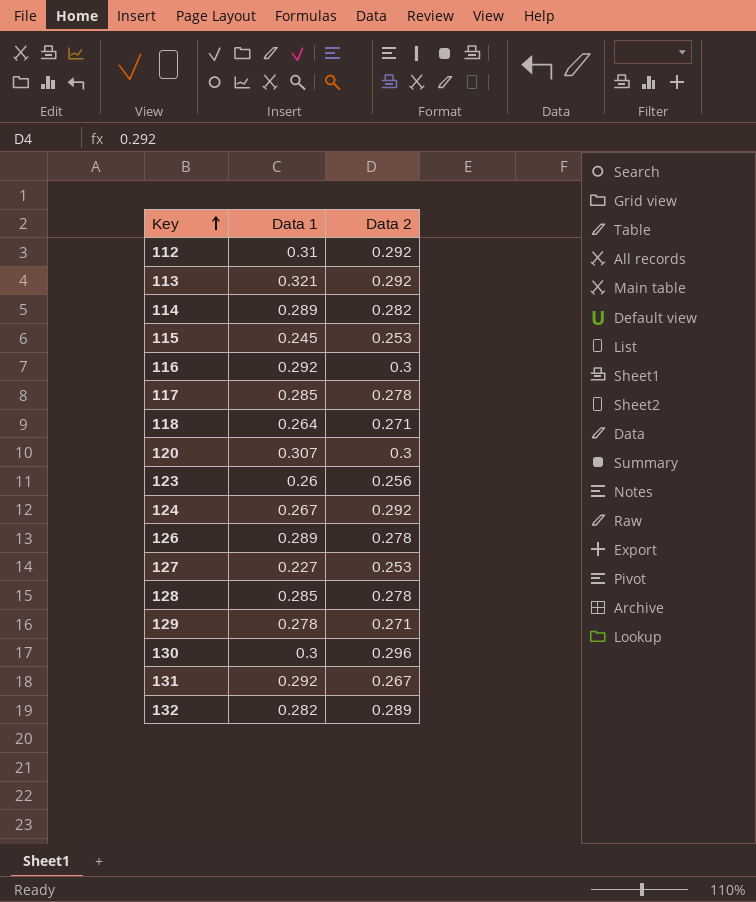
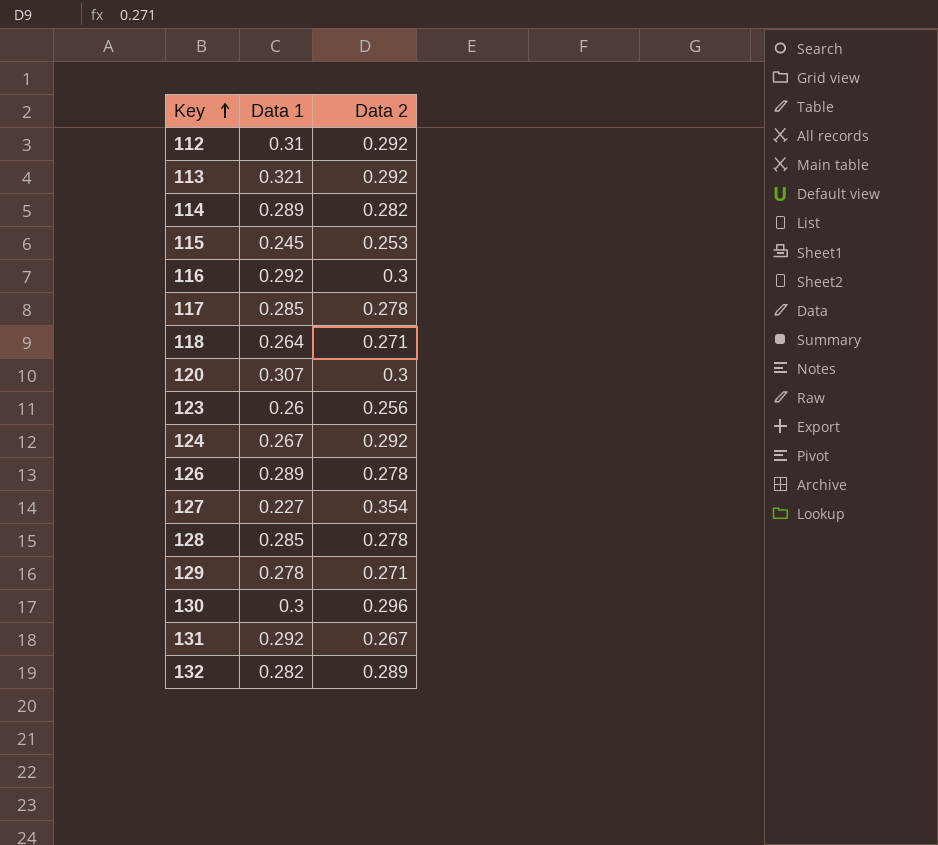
127 | Data 2: 0.253 -> 0.354

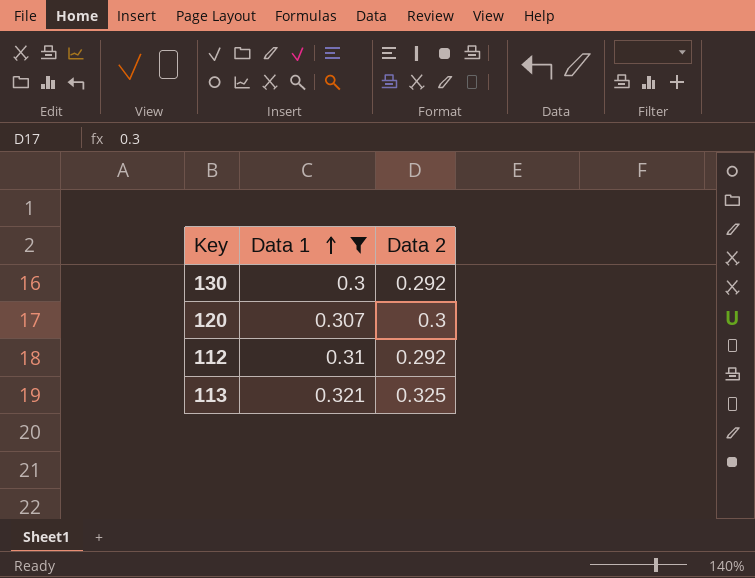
filter: none -> Data 1 >= 0.3
row order: Key ascending -> Data 1 ascending
130 | Data 2: 0.296 -> 0.292
113 | Data 2: 0.292 -> 0.325

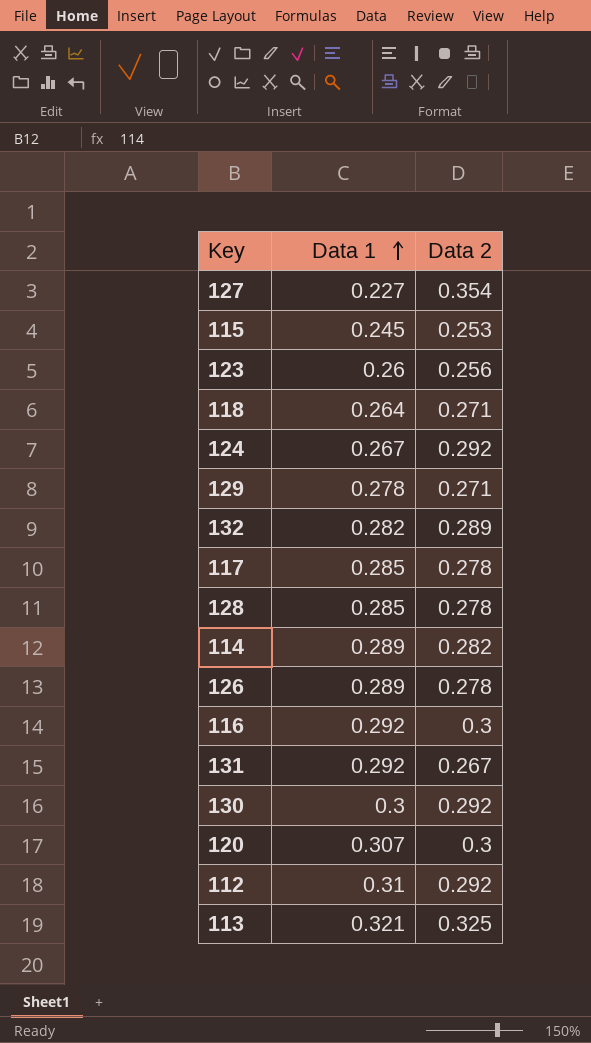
filter: Data 1 >= 0.3 -> none

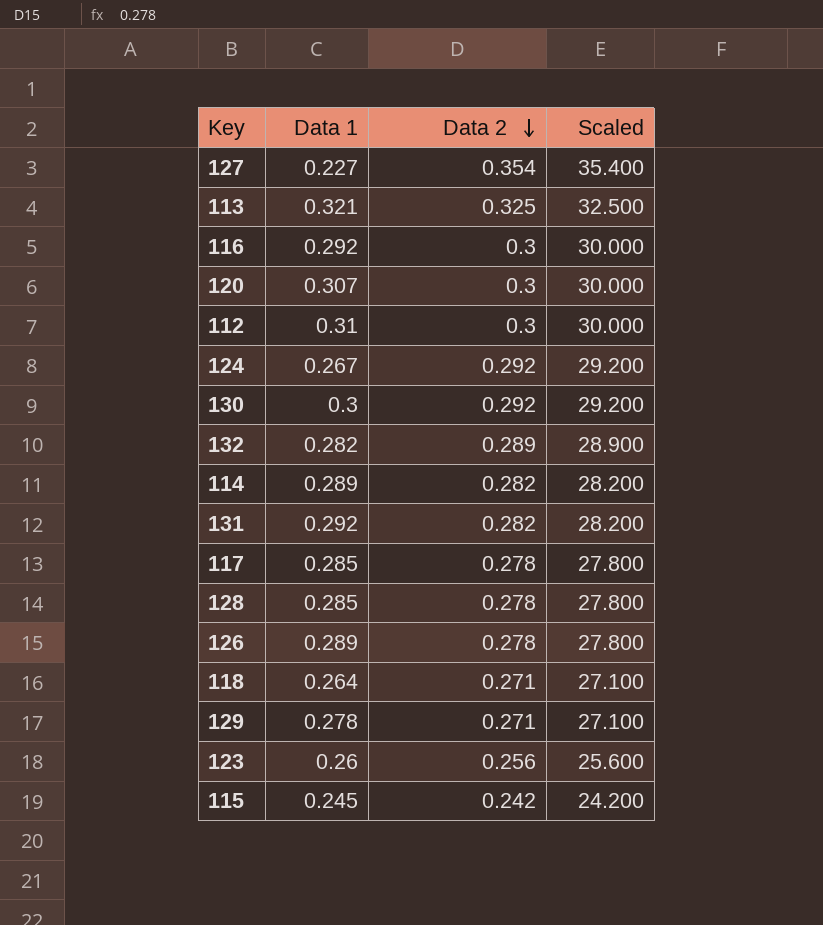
row order: Data 1 ascending -> Data 2 descending
column Scaled | formula: none -> [Data 2] * 100
112 | Data 2: 0.292 -> 0.3
131 | Data 2: 0.267 -> 0.282
115 | Data 2: 0.253 -> 0.242

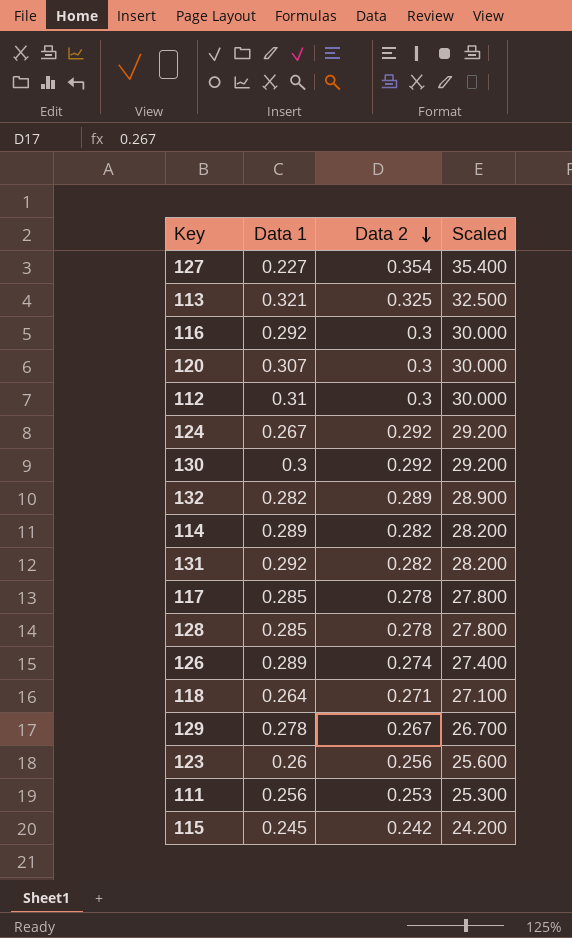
126 | Data 2: 0.278 -> 0.274
126 | Scaled: 27.800 -> 27.400
129 | Data 2: 0.271 -> 0.267
129 | Scaled: 27.100 -> 26.700
row 111: none -> 0.256 | 0.253 | 25.300

